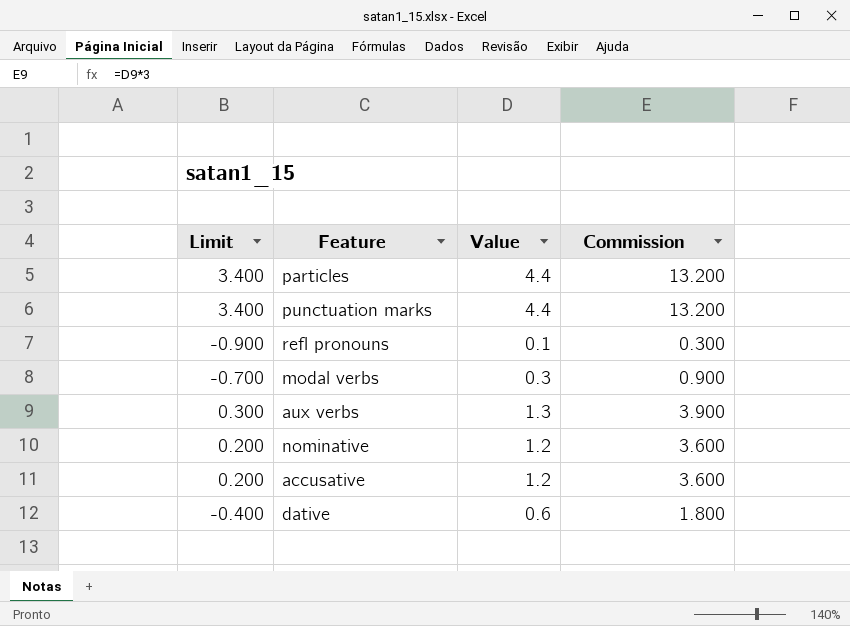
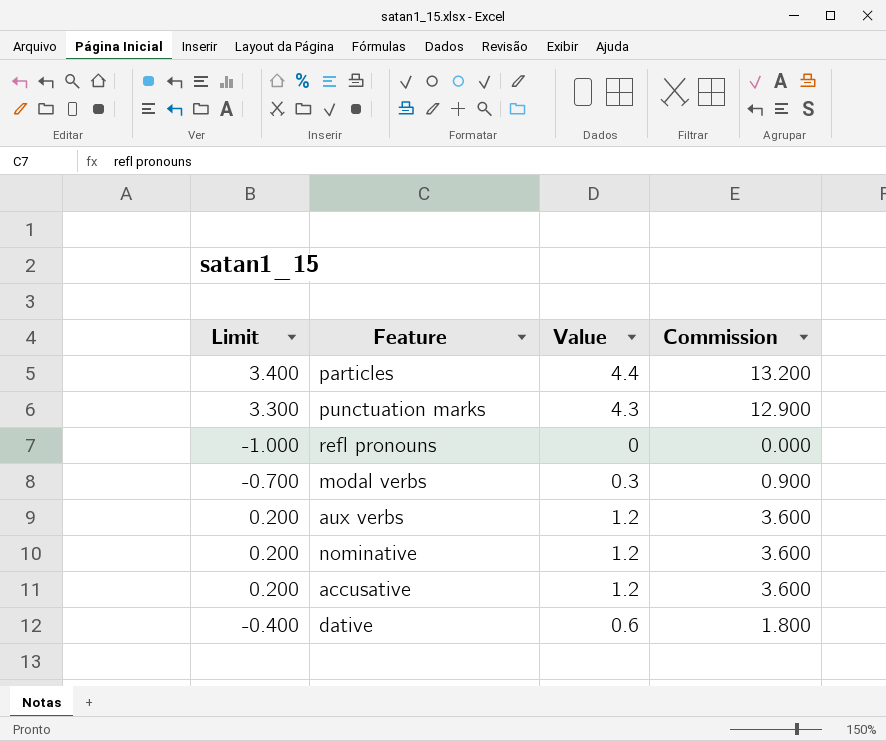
punctuation marks | Limit: 3.400 -> 3.300
punctuation marks | Value: 4.4 -> 4.3
punctuation marks | Commission: 13.200 -> 12.900
refl pronouns | Limit: -0.900 -> -1.000
refl pronouns | Value: 0.1 -> 0
refl pronouns | Commission: 0.300 -> 0.000
aux verbs | Limit: 0.300 -> 0.200
aux verbs | Value: 1.3 -> 1.2
aux verbs | Commission: 3.900 -> 3.600

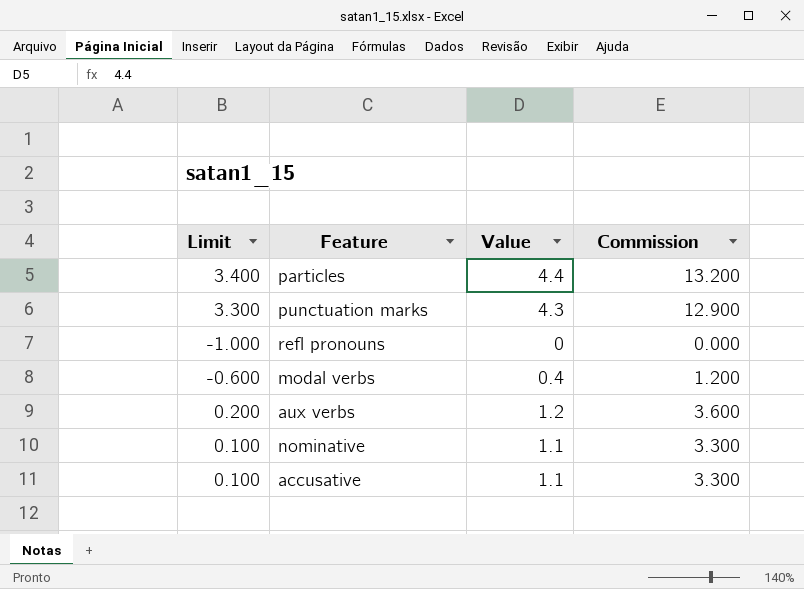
row dative: -0.400 | 0.6 | 1.800 -> none
modal verbs | Limit: -0.700 -> -0.600
modal verbs | Value: 0.3 -> 0.4
modal verbs | Commission: 0.900 -> 1.200
nominative | Limit: 0.200 -> 0.100
nominative | Value: 1.2 -> 1.1
nominative | Commission: 3.600 -> 3.300
accusative | Limit: 0.200 -> 0.100
accusative | Value: 1.2 -> 1.1
accusative | Commission: 3.600 -> 3.300

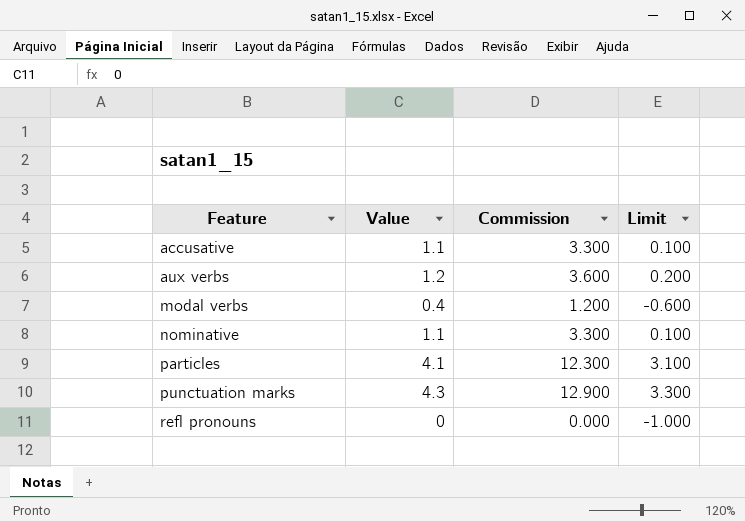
row order: none -> Feature ascending
column Limit | position: 1 -> 4
particles | Value: 4.4 -> 4.1
particles | Commission: 13.200 -> 12.300
particles | Limit: 3.400 -> 3.100

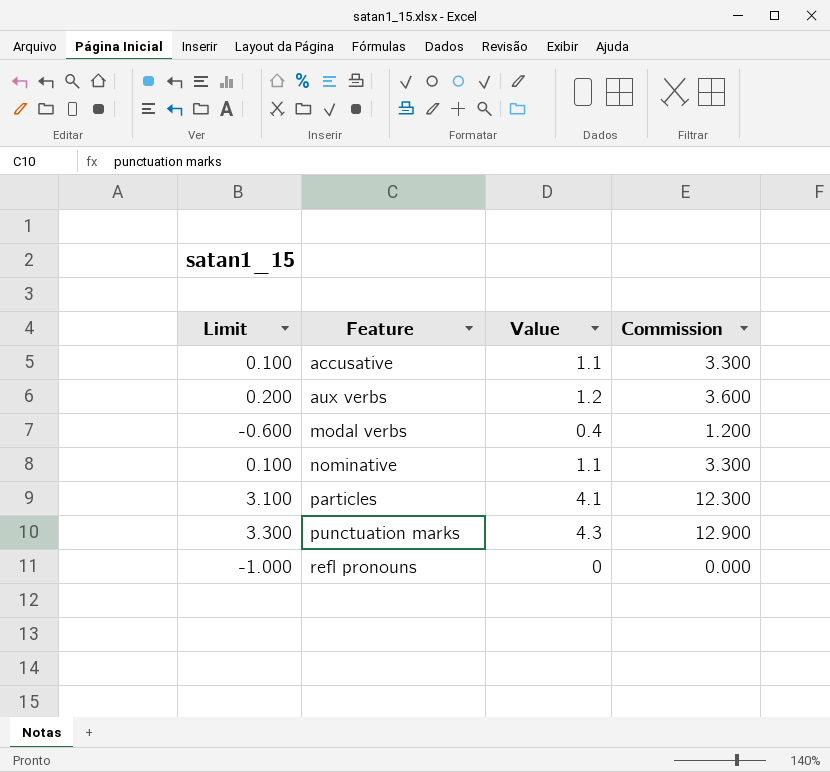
column Limit | position: 4 -> 1

